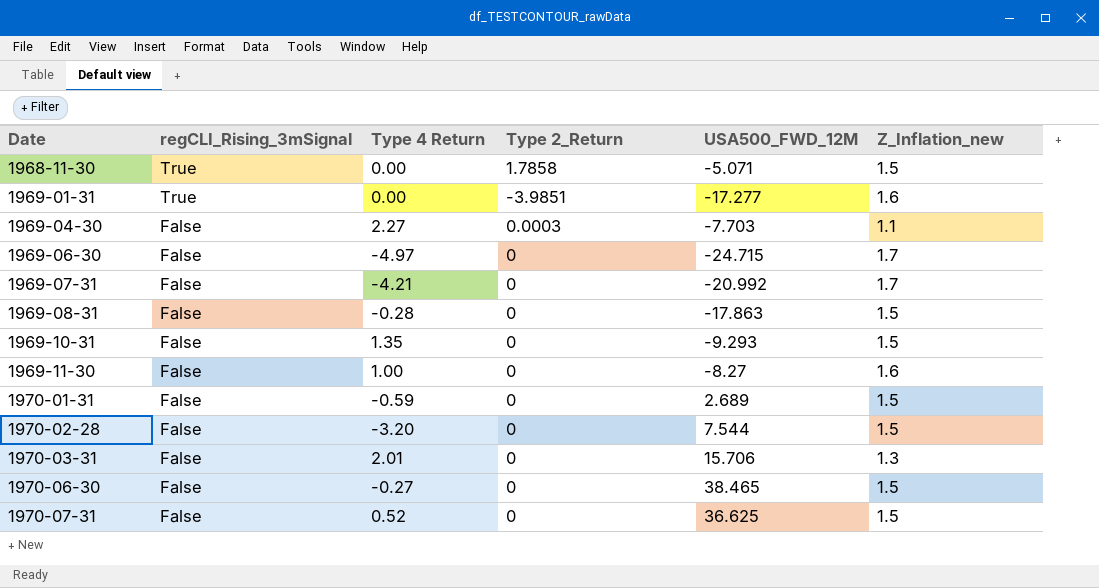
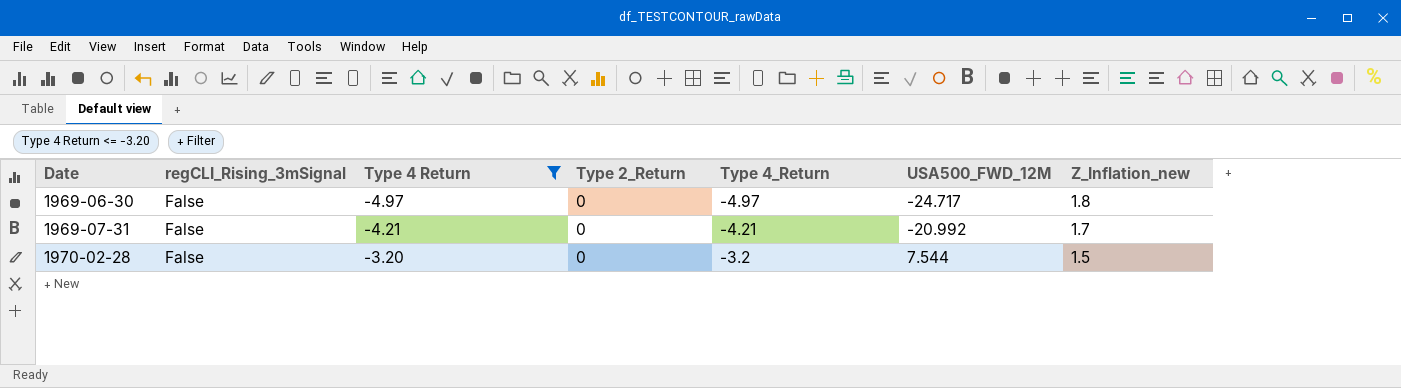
filter: none -> Type 4 Return <= -3.20
column Type 4_Return | position: none -> 5
1969-06-30 | USA500_FWD_12M: -24.715 -> -24.717
1969-06-30 | Z_Inflation_new: 1.7 -> 1.8

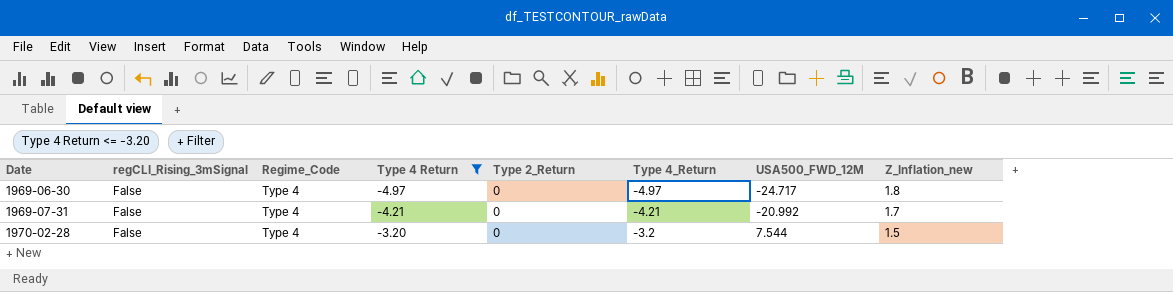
column Regime_Code | position: none -> 3

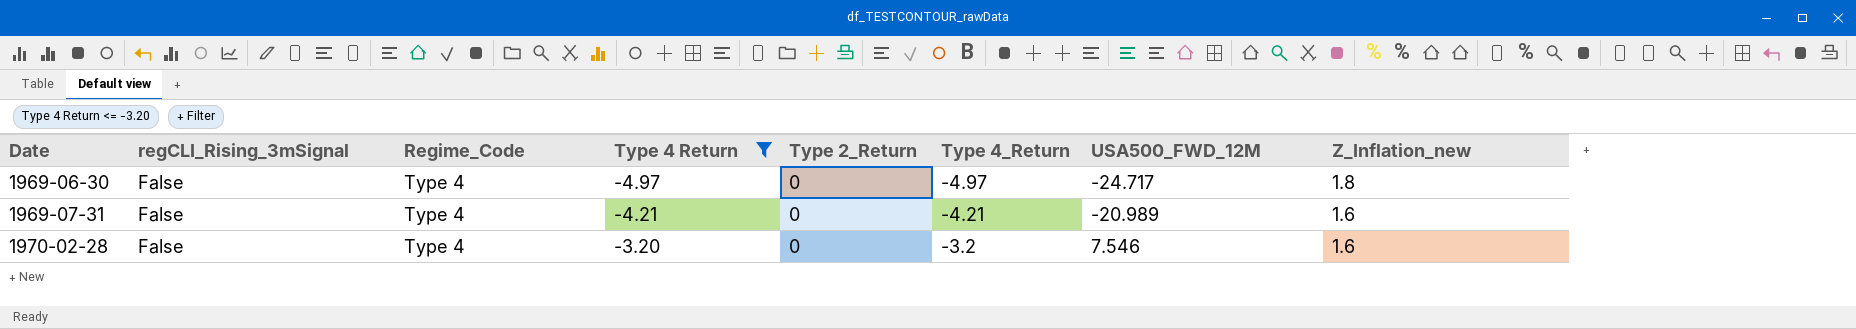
1969-07-31 | USA500_FWD_12M: -20.992 -> -20.989
1969-07-31 | Z_Inflation_new: 1.7 -> 1.6
1970-02-28 | USA500_FWD_12M: 7.544 -> 7.546
1970-02-28 | Z_Inflation_new: 1.5 -> 1.6

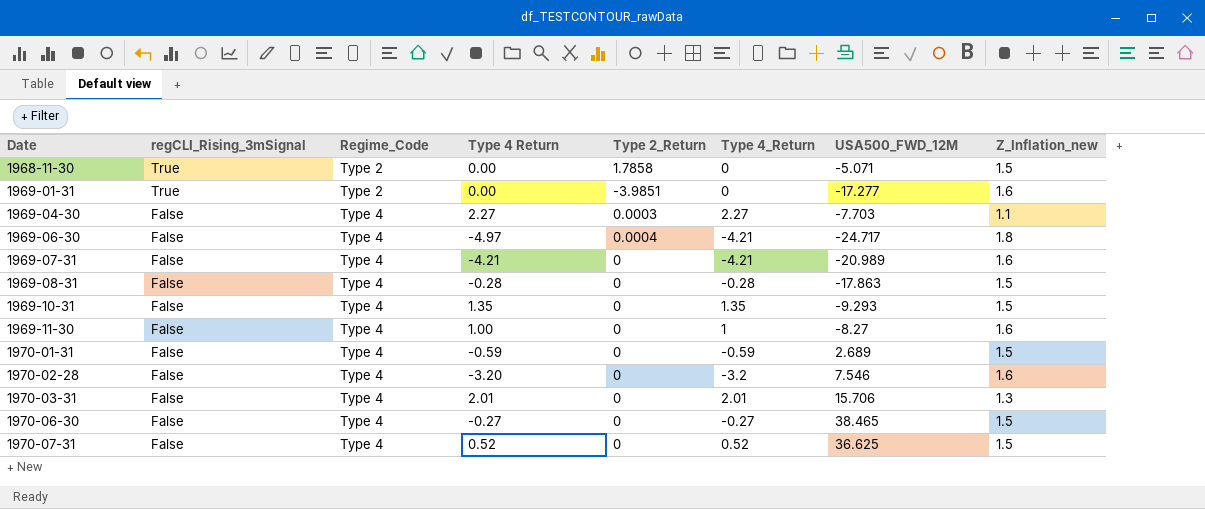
filter: Type 4 Return <= -3.20 -> none
1969-06-30 | Type 2_Return: 0 -> 0.0004
1969-06-30 | Type 4_Return: -4.97 -> -4.21

